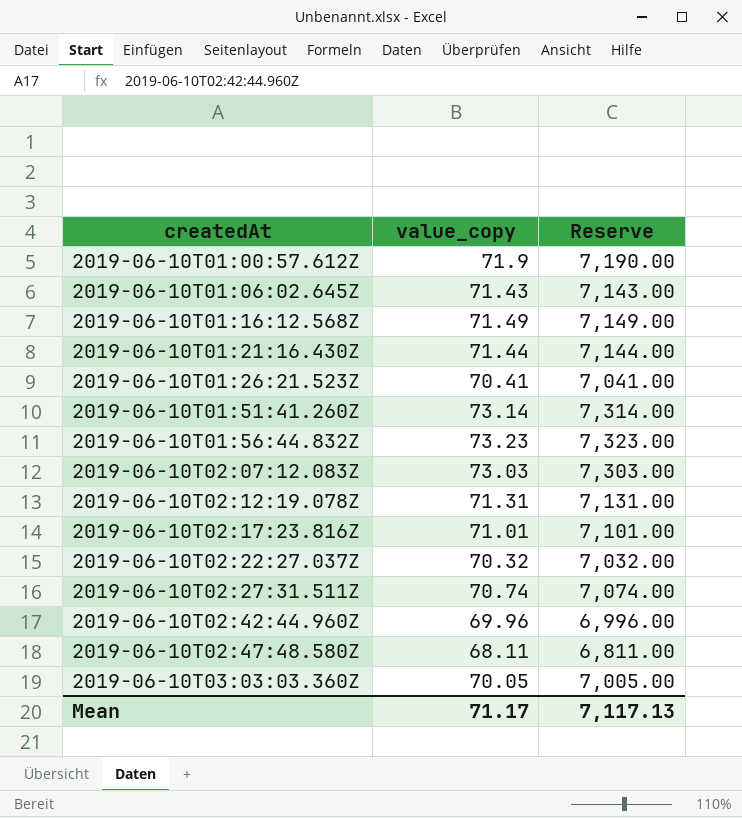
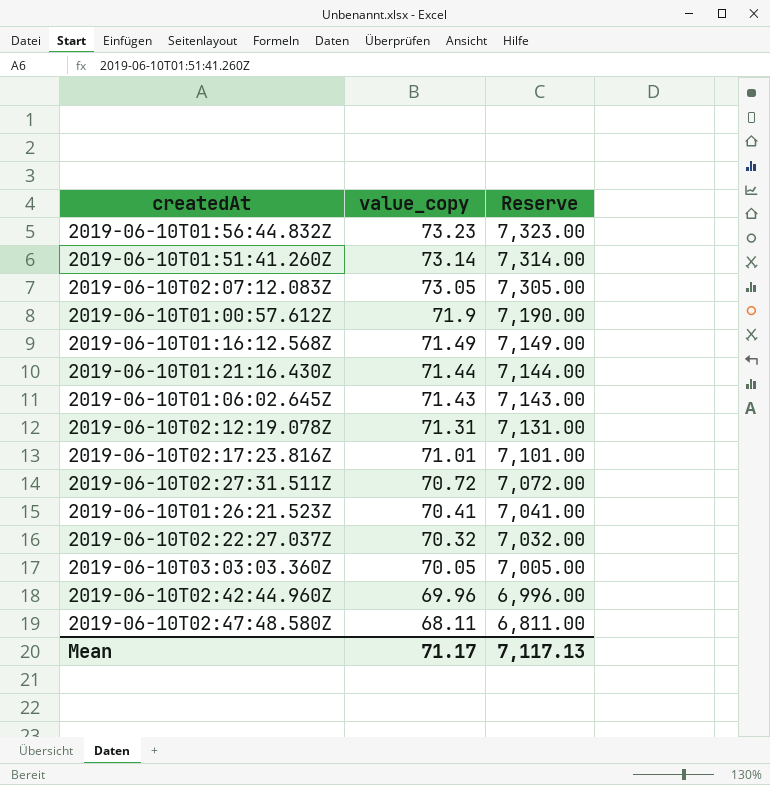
row order: createdAt ascending -> value_copy descending
2019-06-10T02:07:12.083Z | value_copy: 73.03 -> 73.05
2019-06-10T02:07:12.083Z | Reserve: 7,303.00 -> 7,305.00
2019-06-10T02:27:31.511Z | value_copy: 70.74 -> 70.72
2019-06-10T02:27:31.511Z | Reserve: 7,074.00 -> 7,072.00

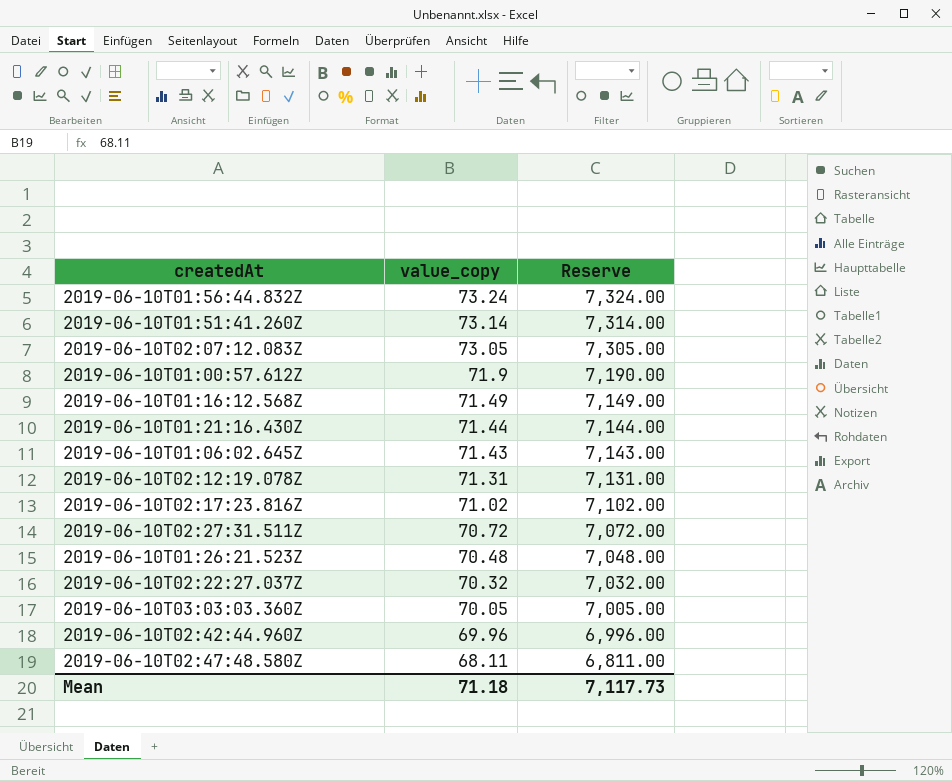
2019-06-10T01:56:44.832Z | value_copy: 73.23 -> 73.24
2019-06-10T01:56:44.832Z | Reserve: 7,323.00 -> 7,324.00
2019-06-10T02:17:23.816Z | value_copy: 71.01 -> 71.02
2019-06-10T02:17:23.816Z | Reserve: 7,101.00 -> 7,102.00
2019-06-10T01:26:21.523Z | value_copy: 70.41 -> 70.48
2019-06-10T01:26:21.523Z | Reserve: 7,041.00 -> 7,048.00
Mean | value_copy: 71.17 -> 71.18
Mean | Reserve: 7,117.13 -> 7,117.73

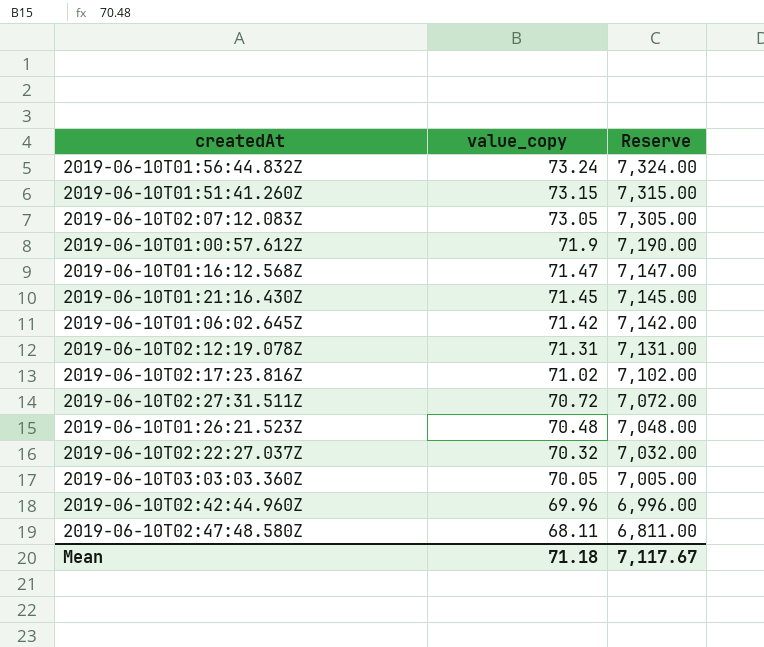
2019-06-10T01:51:41.260Z | value_copy: 73.14 -> 73.15
2019-06-10T01:51:41.260Z | Reserve: 7,314.00 -> 7,315.00
2019-06-10T01:16:12.568Z | value_copy: 71.49 -> 71.47
2019-06-10T01:16:12.568Z | Reserve: 7,149.00 -> 7,147.00
2019-06-10T01:21:16.430Z | value_copy: 71.44 -> 71.45
2019-06-10T01:21:16.430Z | Reserve: 7,144.00 -> 7,145.00
2019-06-10T01:06:02.645Z | value_copy: 71.43 -> 71.42
2019-06-10T01:06:02.645Z | Reserve: 7,143.00 -> 7,142.00
Mean | Reserve: 7,117.73 -> 7,117.67

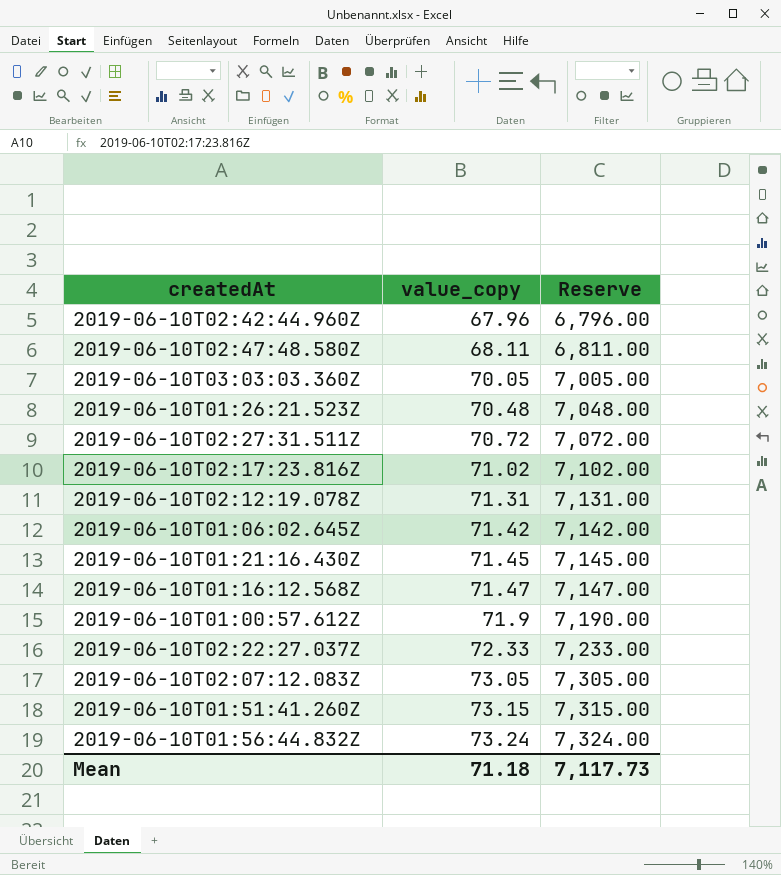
row order: value_copy descending -> value_copy ascending
2019-06-10T02:42:44.960Z | value_copy: 69.96 -> 67.96
2019-06-10T02:42:44.960Z | Reserve: 6,996.00 -> 6,796.00
2019-06-10T02:22:27.037Z | value_copy: 70.32 -> 72.33
2019-06-10T02:22:27.037Z | Reserve: 7,032.00 -> 7,233.00
Mean | Reserve: 7,117.67 -> 7,117.73

